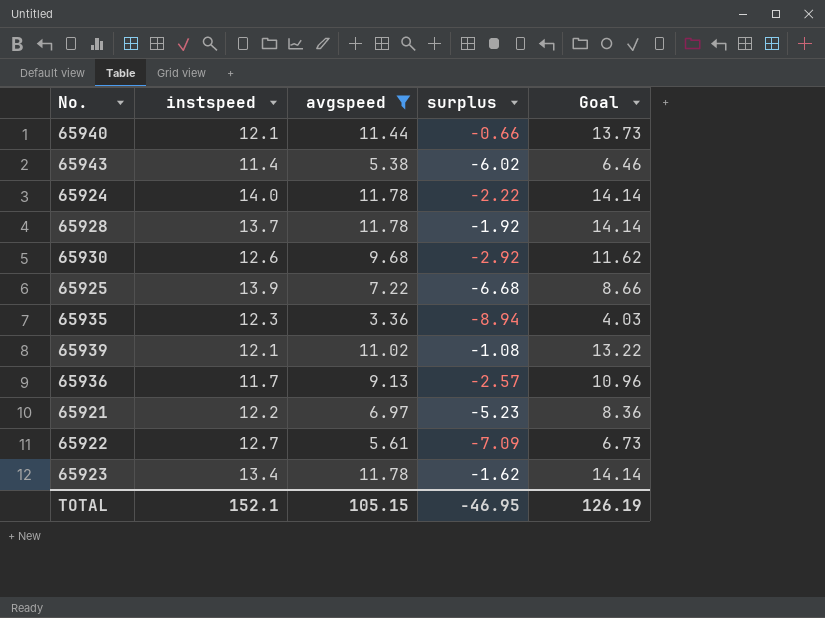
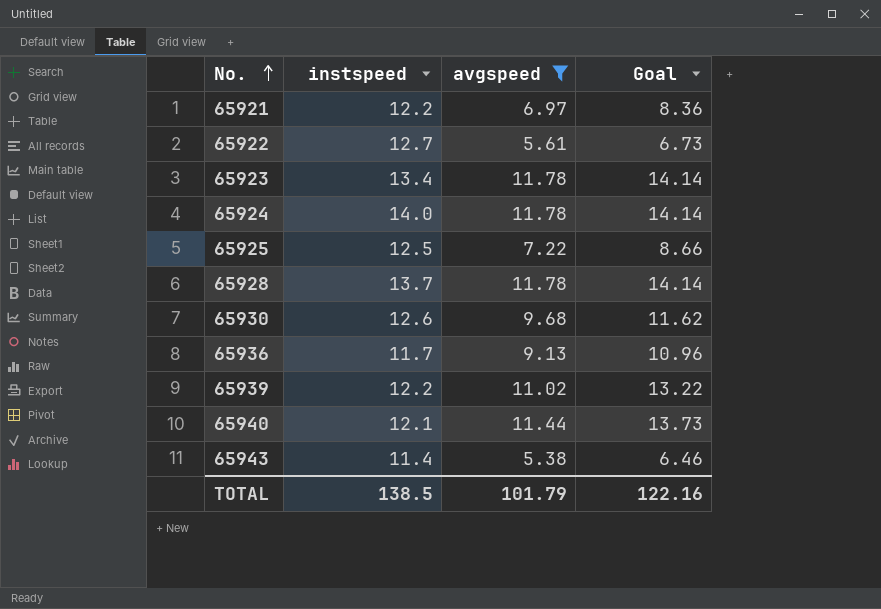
row order: none -> No. ascending
column surplus | formula: [avgspeed] - [instspeed] -> none
row 65935: 12.3 | 3.36 | -8.94 | 4.03 -> none
65925 | instspeed: 13.9 -> 12.5
65939 | instspeed: 12.1 -> 12.2
TOTAL | instspeed: 152.1 -> 138.5
TOTAL | avgspeed: 105.15 -> 101.79
TOTAL | Goal: 126.19 -> 122.16

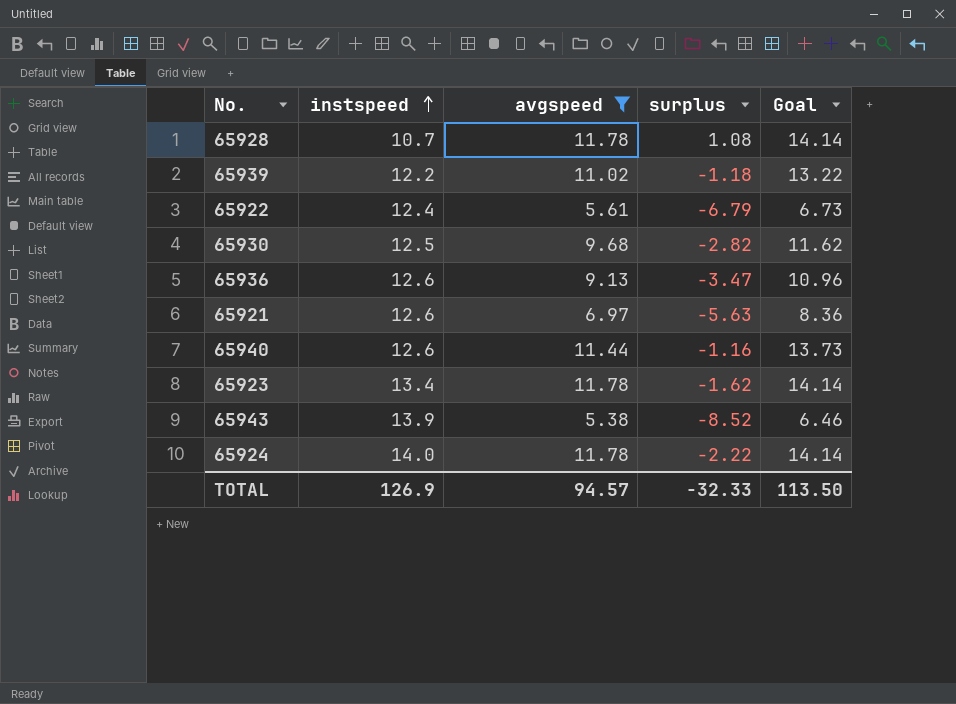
row order: No. ascending -> instspeed ascending
column surplus | formula: none -> [avgspeed] - [instspeed]
row 65925: 12.5 | 7.22 | 8.66 -> none
65928 | instspeed: 13.7 -> 10.7
65922 | instspeed: 12.7 -> 12.4
65930 | instspeed: 12.6 -> 12.5
65936 | instspeed: 11.7 -> 12.6
65921 | instspeed: 12.2 -> 12.6
65940 | instspeed: 12.1 -> 12.6
65943 | instspeed: 11.4 -> 13.9
TOTAL | instspeed: 138.5 -> 126.9
TOTAL | avgspeed: 101.79 -> 94.57
TOTAL | Goal: 122.16 -> 113.50

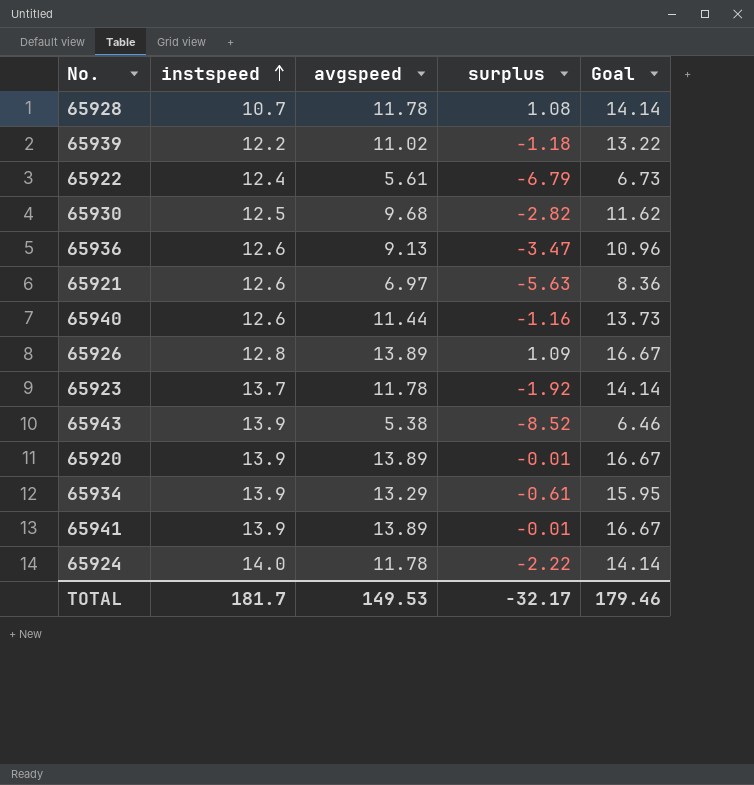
filter: avgspeed <= 11.78 -> none
65923 | instspeed: 13.4 -> 13.7
65923 | surplus: -1.62 -> -1.92
TOTAL | instspeed: 126.9 -> 181.7
TOTAL | avgspeed: 94.57 -> 149.53
TOTAL | surplus: -32.33 -> -32.17
TOTAL | Goal: 113.50 -> 179.46

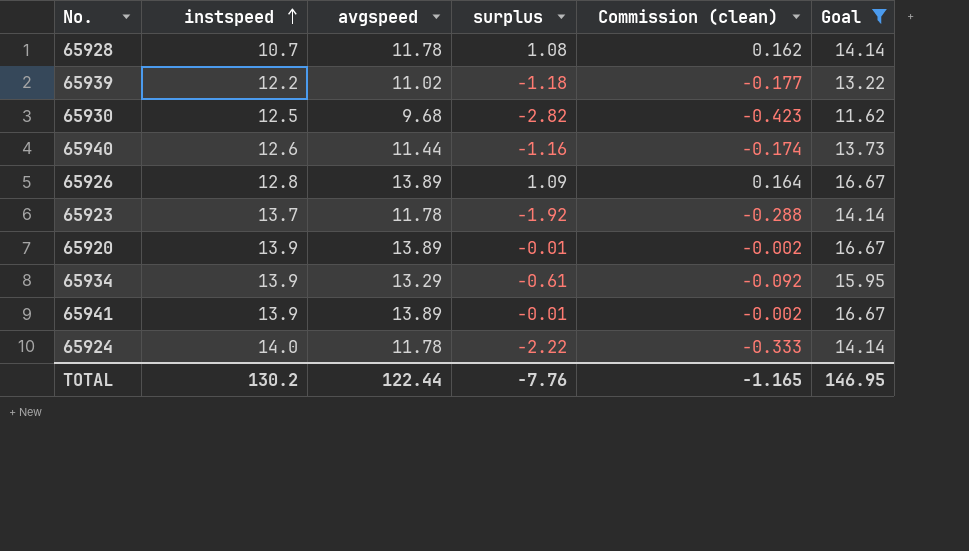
filter: none -> Goal >= 11.62
column Commission (clean) | formula: none -> [surplus] * 0.15
TOTAL | instspeed: 181.7 -> 130.2
TOTAL | avgspeed: 149.53 -> 122.44
TOTAL | surplus: -32.17 -> -7.76
TOTAL | Goal: 179.46 -> 146.95

